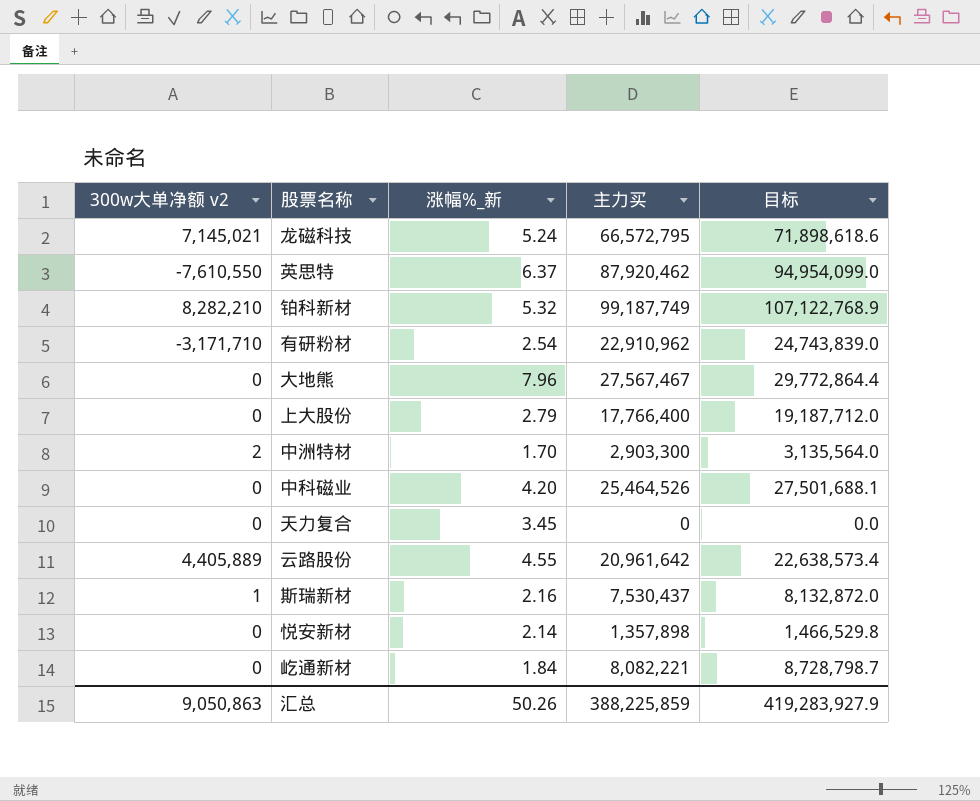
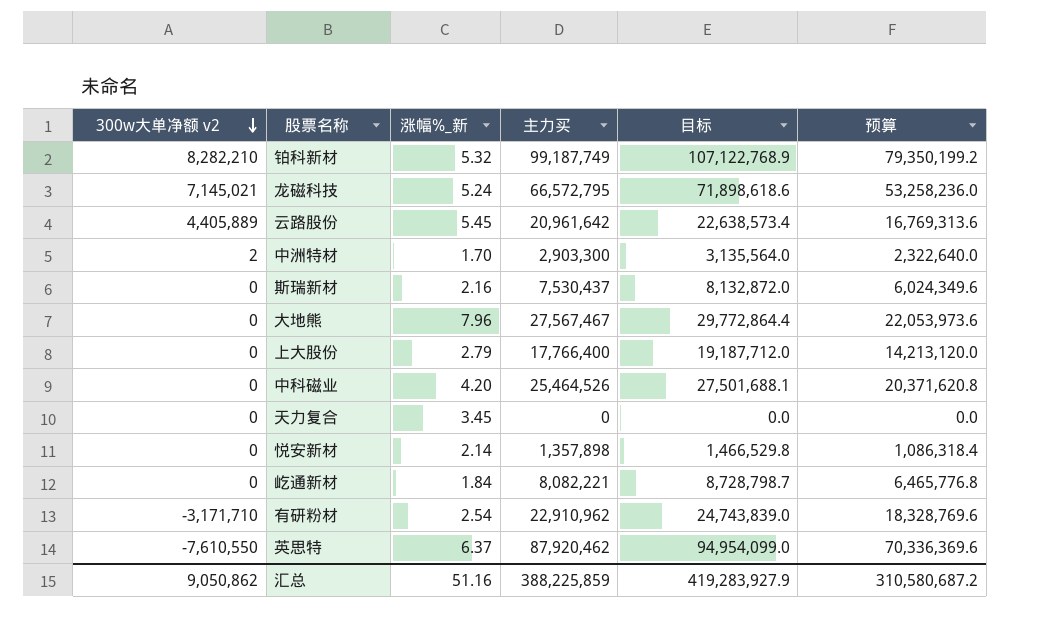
row order: none -> 300w大单净额 v2 descending
column 预算 | formula: none -> [主力买] * 0.8
云路股份 | 涨幅%_新: 4.55 -> 5.45
斯瑞新材 | 300w大单净额 v2: 1 -> 0
汇总 | 300w大单净额 v2: 9,050,863 -> 9,050,862
汇总 | 涨幅%_新: 50.26 -> 51.16

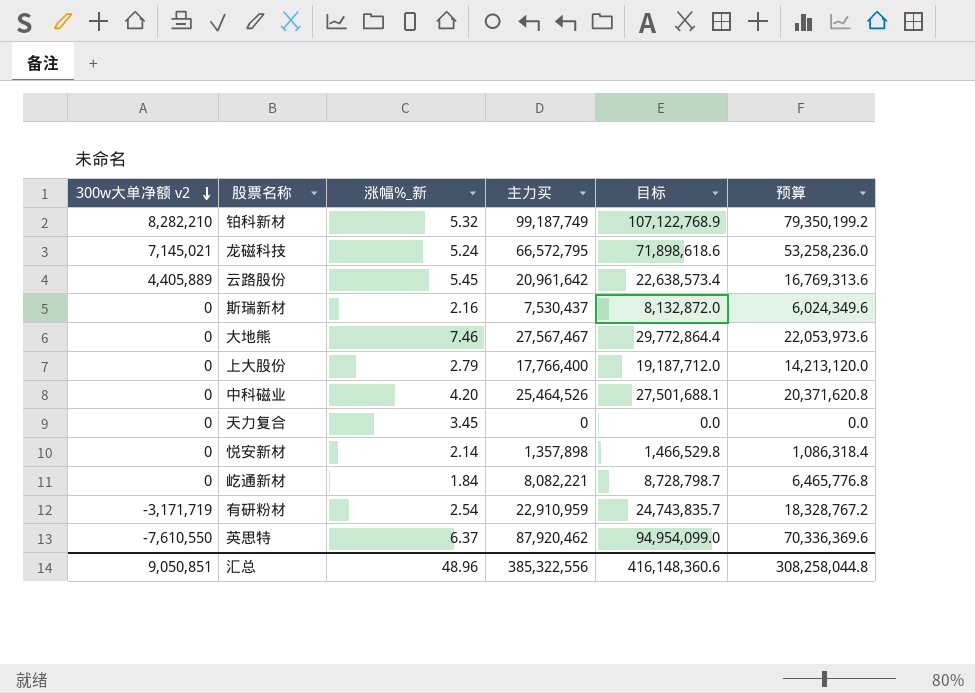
row 中洲特材: 2 | 1.70 | 2,903,300 | 3,135,564.0 | 2,322,640.0 -> none
大地熊 | 涨幅%_新: 7.96 -> 7.46
有研粉材 | 300w大单净额 v2: -3,171,710 -> -3,171,719
有研粉材 | 主力买: 22,910,962 -> 22,910,959
有研粉材 | 目标: 24,743,839.0 -> 24,743,835.7
有研粉材 | 预算: 18,328,769.6 -> 18,328,767.2
汇总 | 300w大单净额 v2: 9,050,862 -> 9,050,851
汇总 | 涨幅%_新: 51.16 -> 48.96
汇总 | 主力买: 388,225,859 -> 385,322,556
汇总 | 目标: 419,283,927.9 -> 416,148,360.6
汇总 | 预算: 310,580,687.2 -> 308,258,044.8

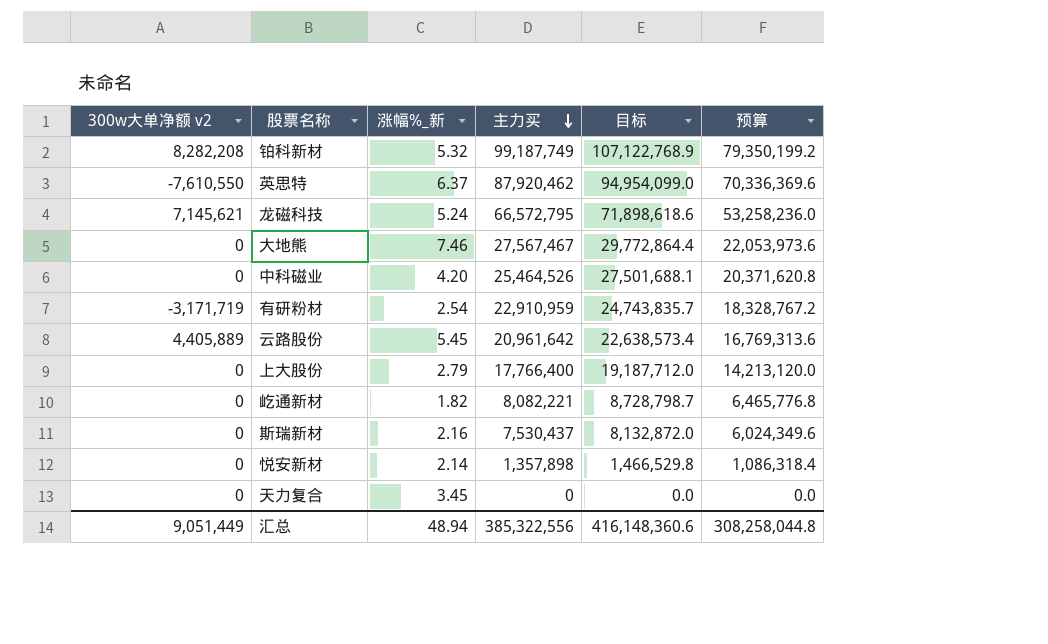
row order: 300w大单净额 v2 descending -> 主力买 descending
铂科新材 | 300w大单净额 v2: 8,282,210 -> 8,282,208
龙磁科技 | 300w大单净额 v2: 7,145,021 -> 7,145,621
屹通新材 | 涨幅%_新: 1.84 -> 1.82
汇总 | 300w大单净额 v2: 9,050,851 -> 9,051,449
汇总 | 涨幅%_新: 48.96 -> 48.94

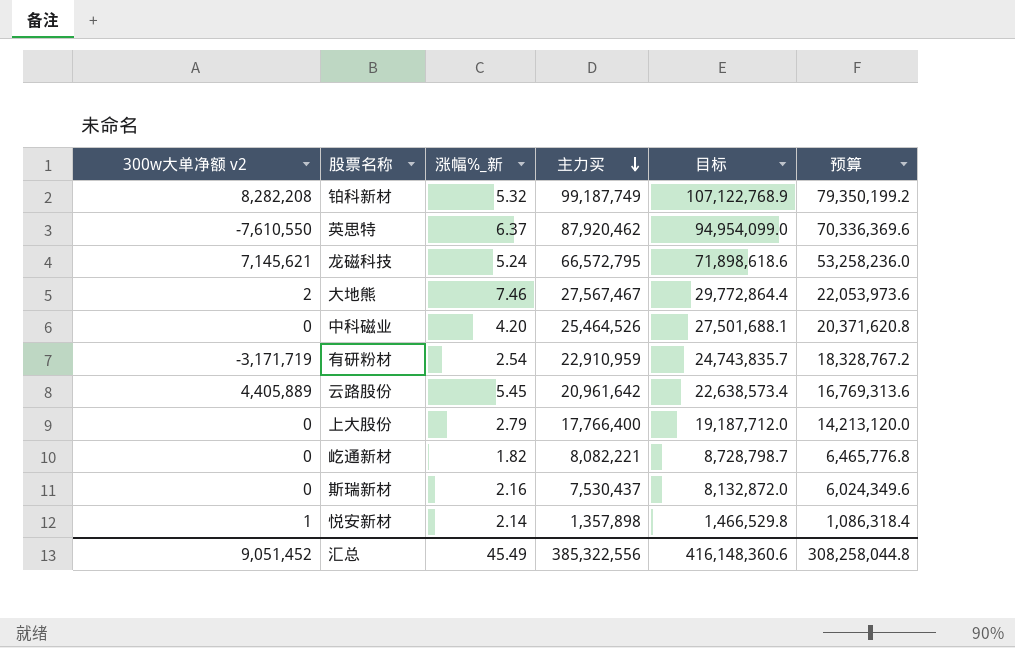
row 天力复合: 0 | 3.45 | 0 | 0.0 | 0.0 -> none
大地熊 | 300w大单净额 v2: 0 -> 2
悦安新材 | 300w大单净额 v2: 0 -> 1
汇总 | 300w大单净额 v2: 9,051,449 -> 9,051,452
汇总 | 涨幅%_新: 48.94 -> 45.49

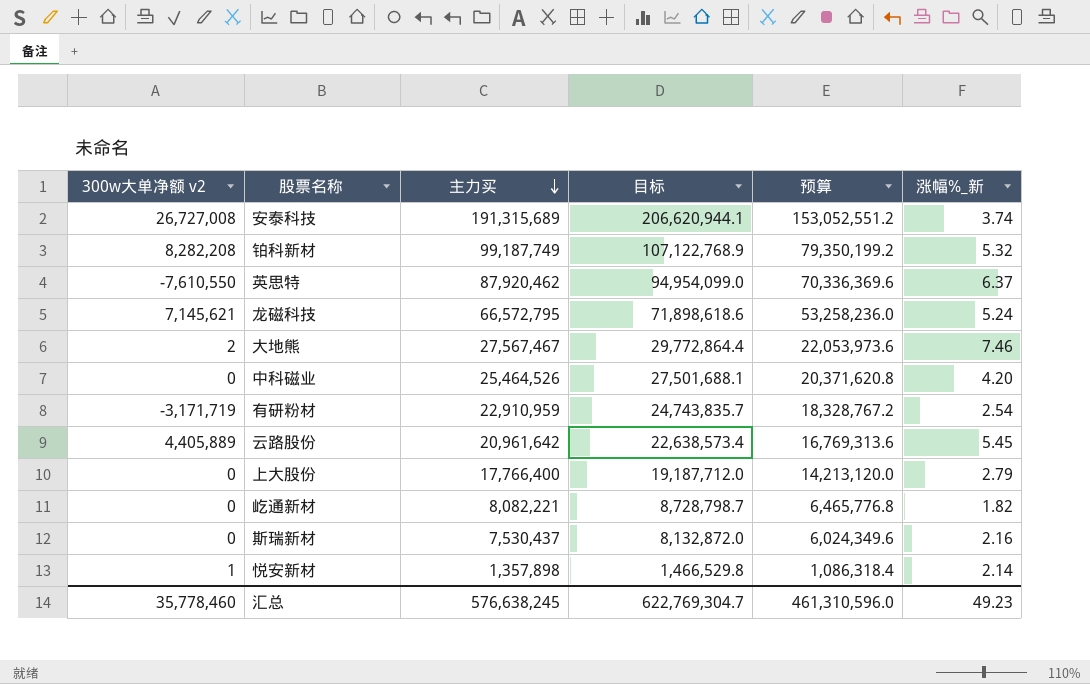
column 涨幅%_新 | position: 3 -> 6
row 安泰科技: none -> 26,727,008 | 191,315,689 | 206,620,944.1 | 153,052,551.2 | 3.74
汇总 | 300w大单净额 v2: 9,051,452 -> 35,778,460
汇总 | 主力买: 385,322,556 -> 576,638,245
汇总 | 目标: 416,148,360.6 -> 622,769,304.7
汇总 | 预算: 308,258,044.8 -> 461,310,596.0
汇总 | 涨幅%_新: 45.49 -> 49.23

